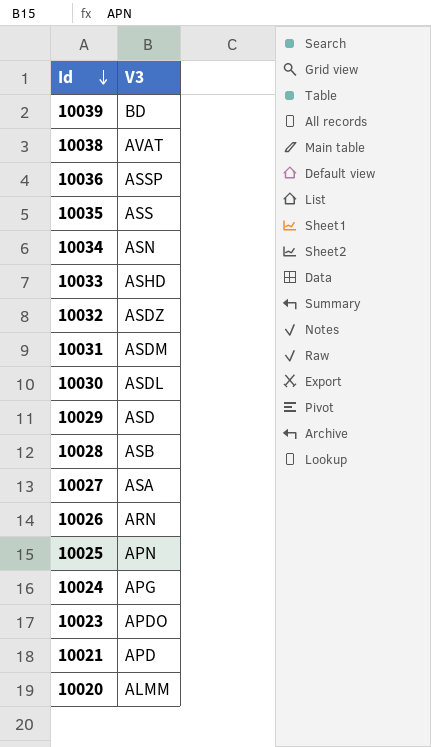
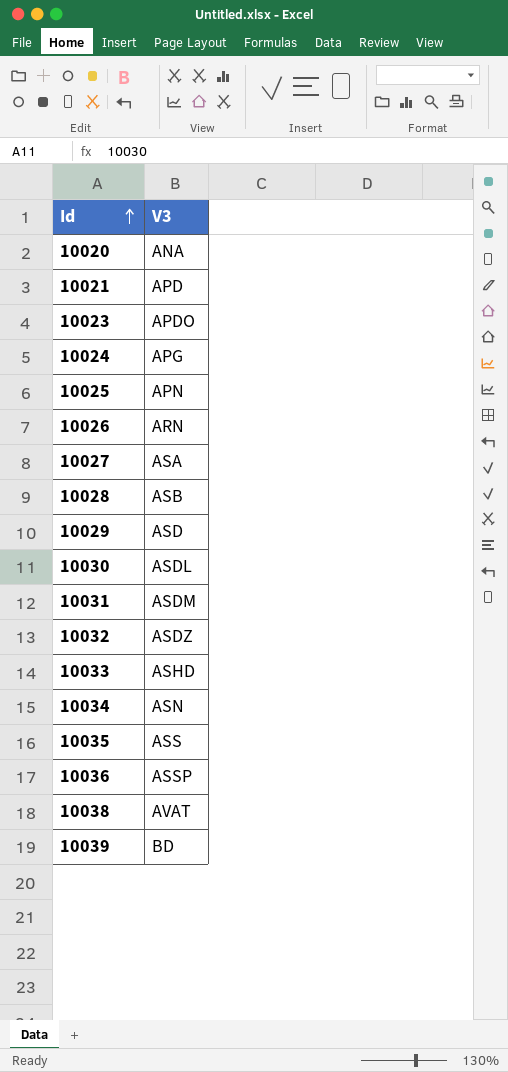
row order: Id descending -> Id ascending
10020 | V3: ALMM -> ANA

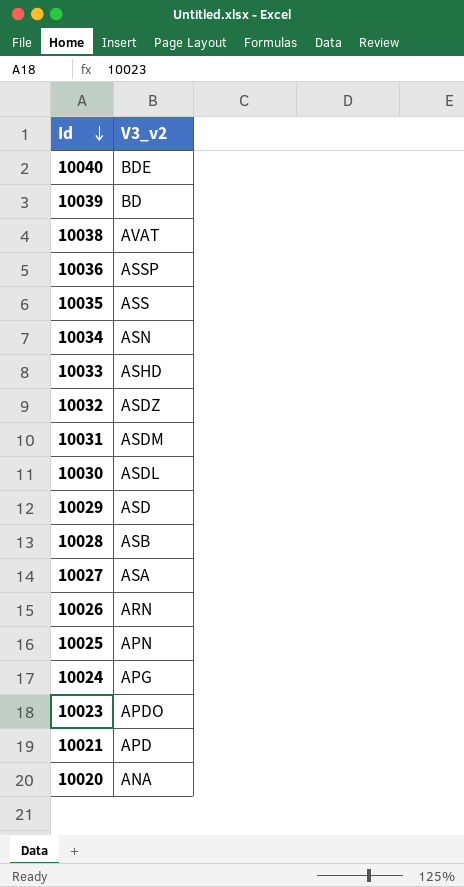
row order: Id ascending -> Id descending
column name: V3 -> V3_v2
row 10040: none -> BDE

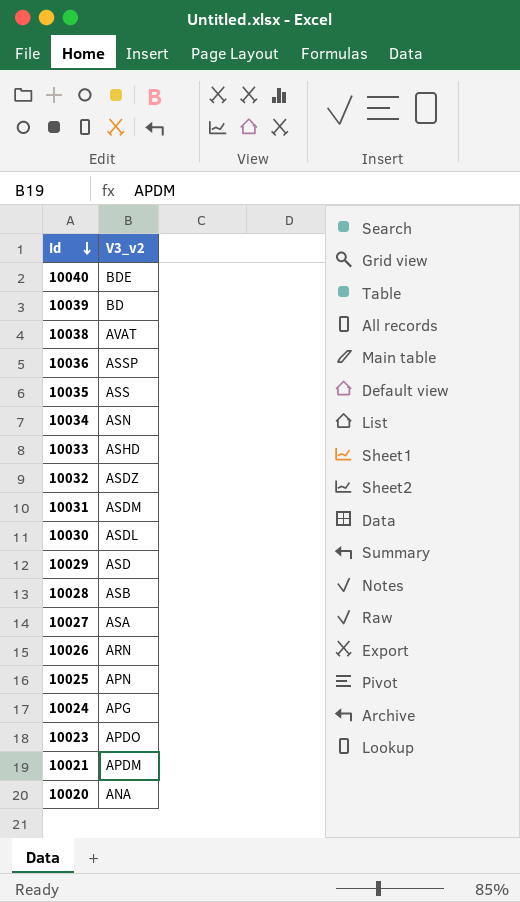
10021 | V3_v2: APD -> APDM

